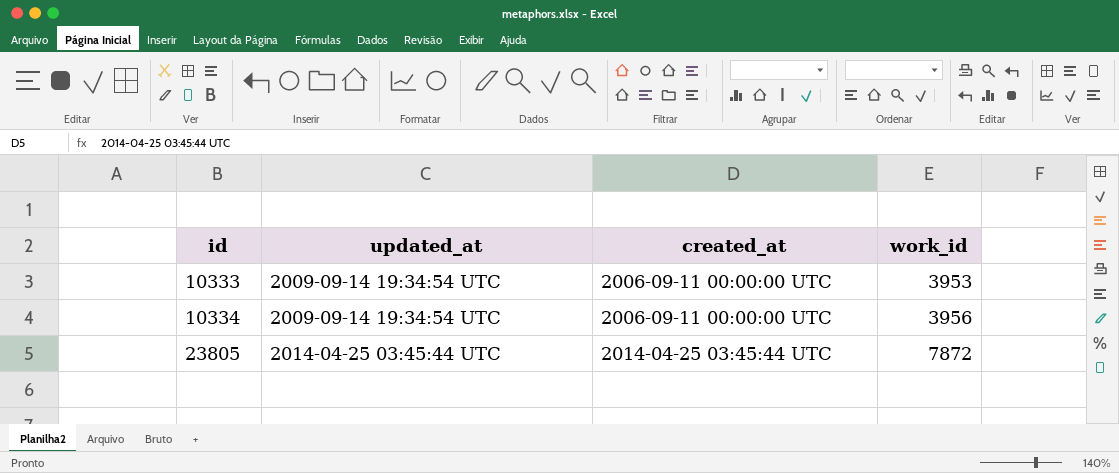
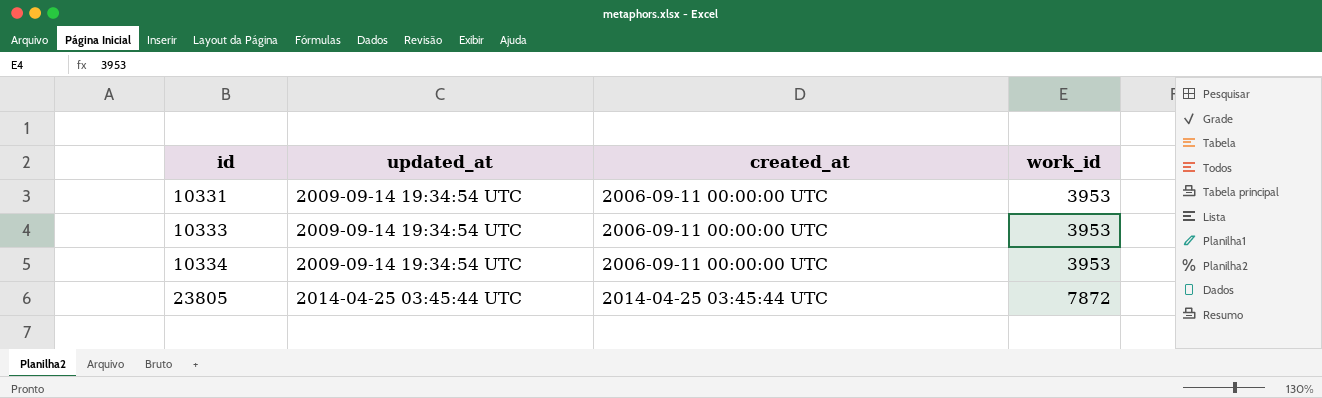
row 10331: none -> 2009-09-14 19:34:54 UTC | 2006-09-11 00:00:00 UTC | 3953
10334 | work_id: 3956 -> 3953

